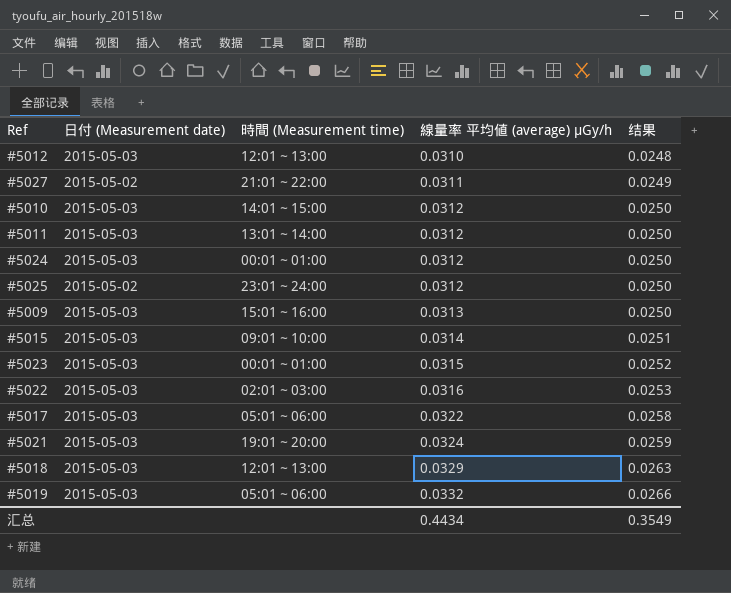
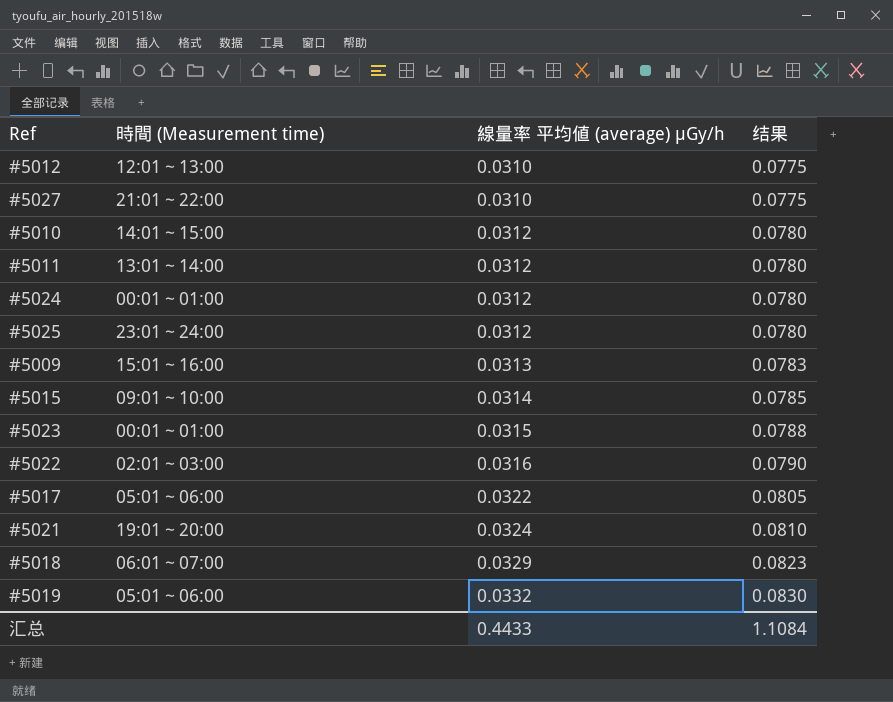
column 日付 (Measurement date) | position: 2 -> none
column 结果 | formula: [線量率 平均値 (average) μGy/h] * 0.8 -> [線量率 平均値 (average) μGy/h] * 2.5
#5027 | 線量率 平均値 (average) μGy/h: 0.0311 -> 0.0310
#5018 | 時間 (Measurement time): 12:01～13:00 -> 06:01～07:00
汇总 | 線量率 平均値 (average) μGy/h: 0.4434 -> 0.4433
汇总 | 结果: 0.3549 -> 1.1084

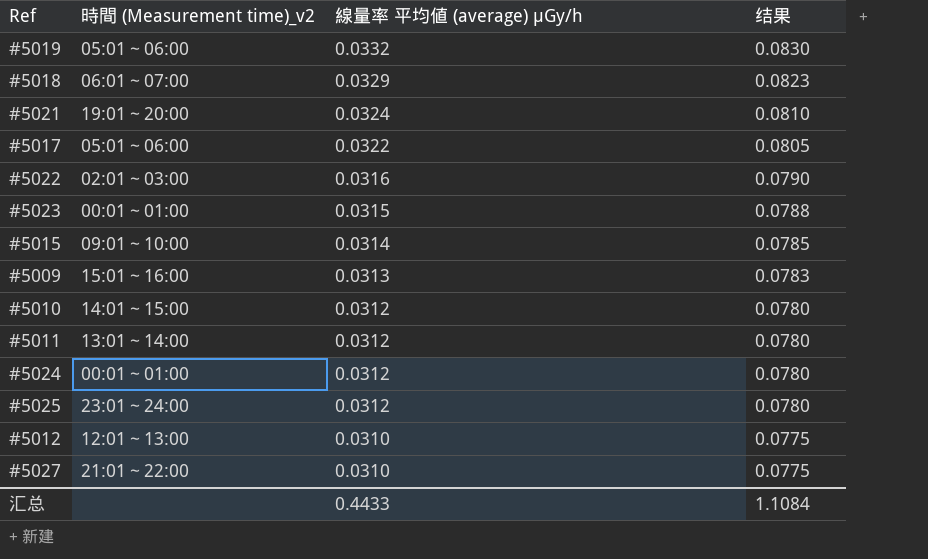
row order: 線量率 平均値 (average) μGy/h ascending -> 線量率 平均値 (average) μGy/h descending
column name: 時間 (Measurement time) -> 時間 (Measurement time)_v2

